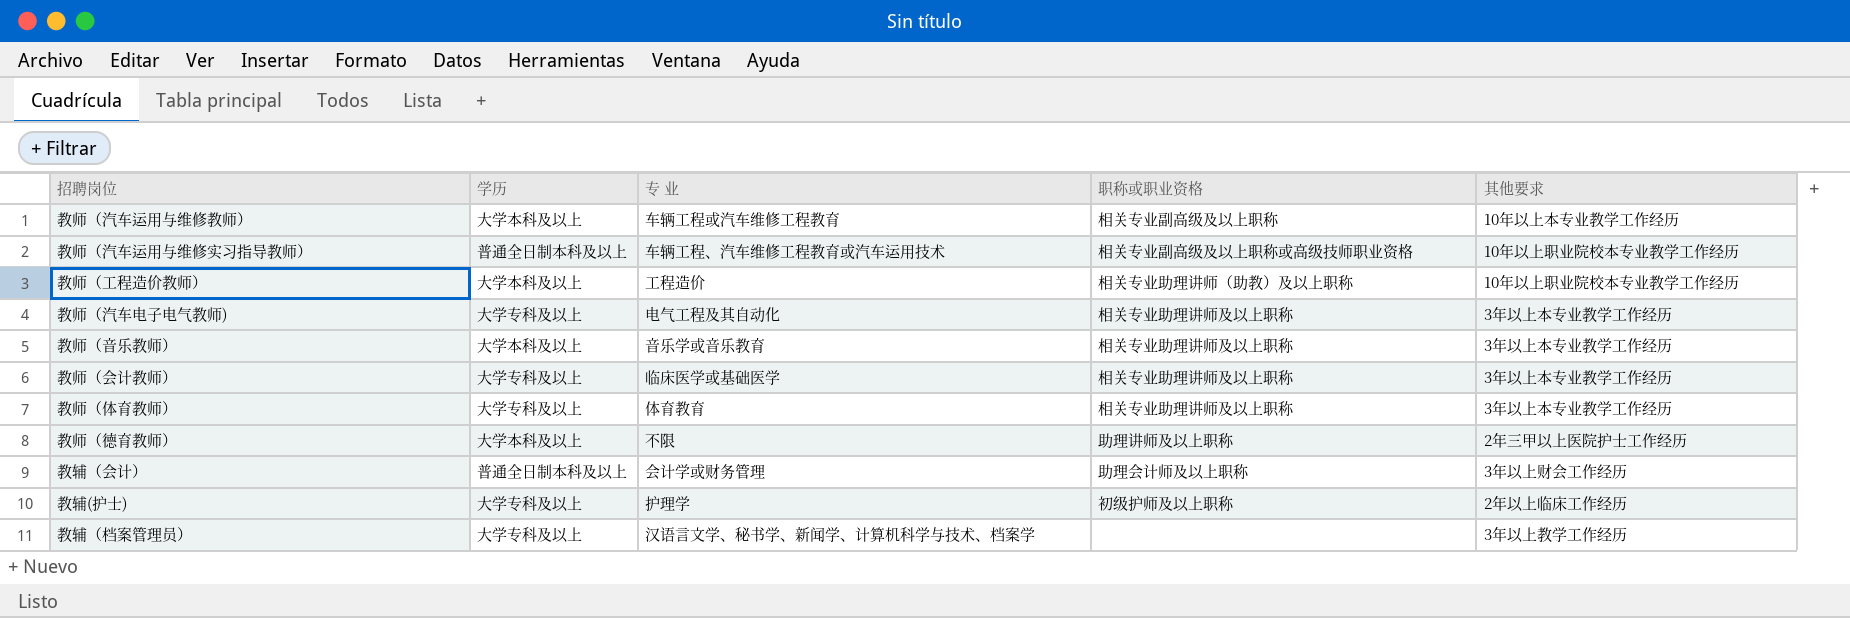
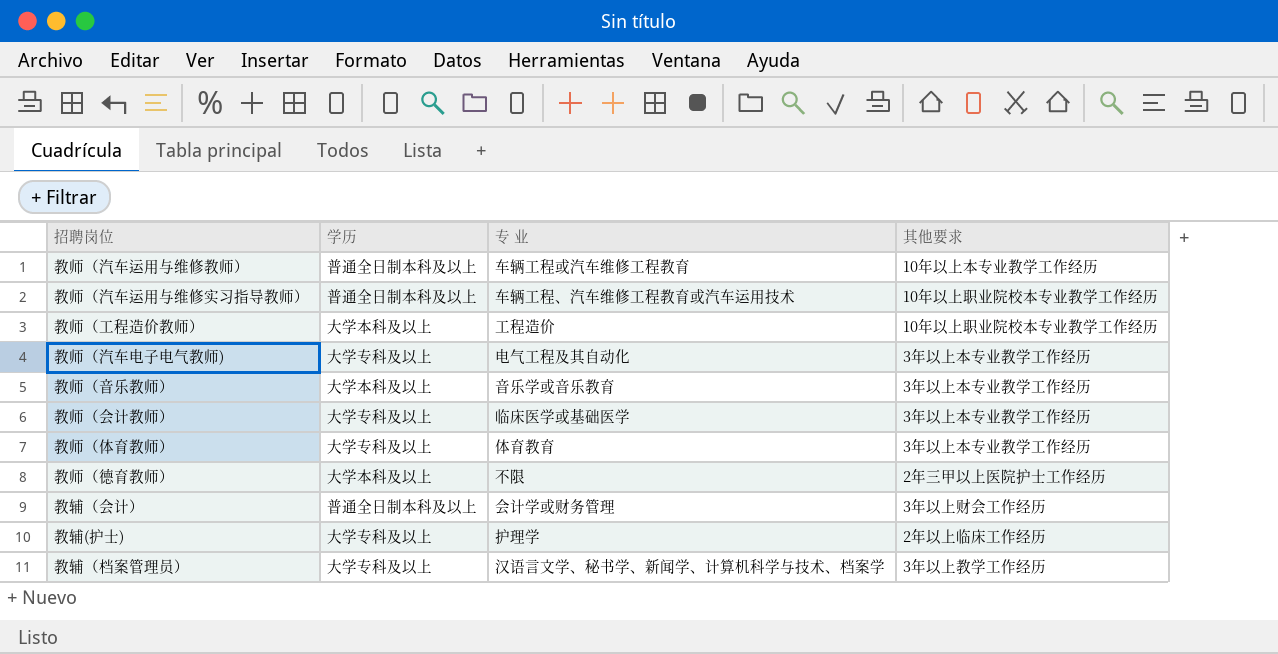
column 职称或职业资格 | position: 4 -> none
教师（汽车运用与维修教师） | 学历: 大学本科及以上 -> 普通全日制本科及以上

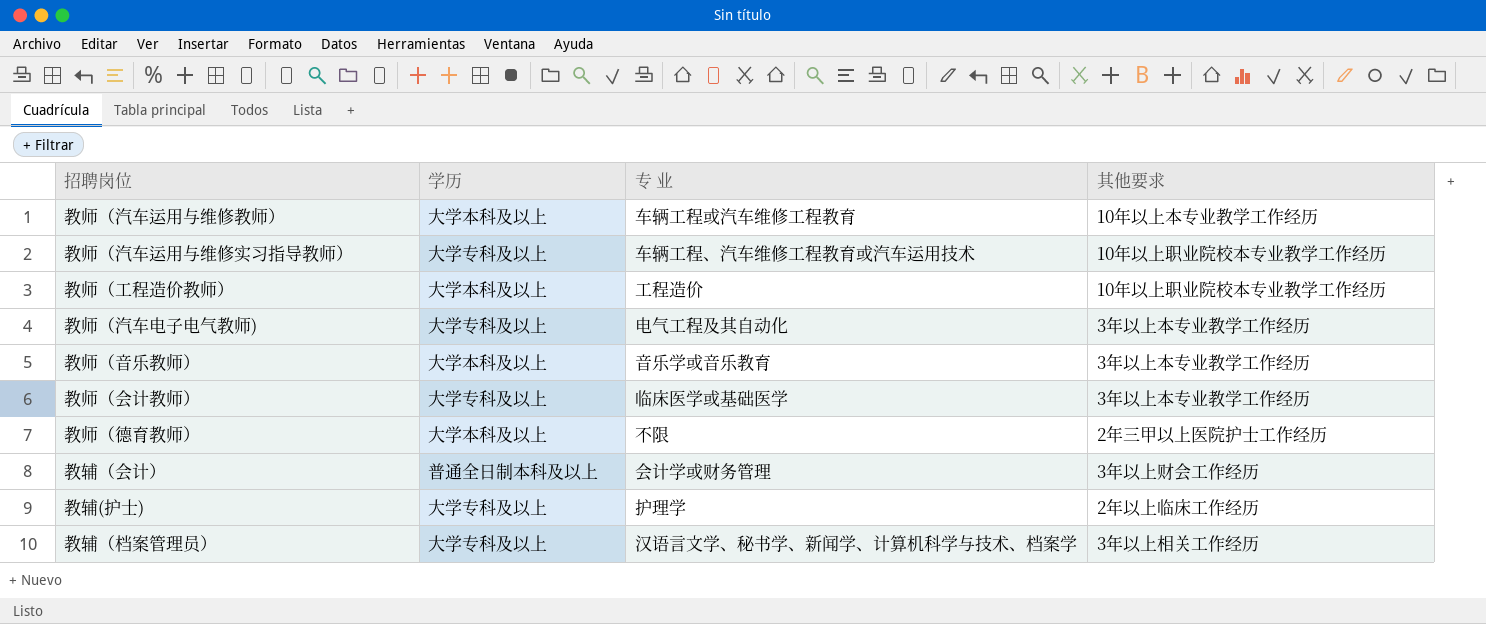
row 教师（体育教师）: 大学专科及以上 | 体育教育 | 3年以上本专业教学工作经历 -> none
教师（汽车运用与维修教师） | 学历: 普通全日制本科及以上 -> 大学本科及以上
教师（汽车运用与维修实习指导教师） | 学历: 普通全日制本科及以上 -> 大学专科及以上
教辅（档案管理员） | 其他要求: 3年以上教学工作经历 -> 3年以上相关工作经历

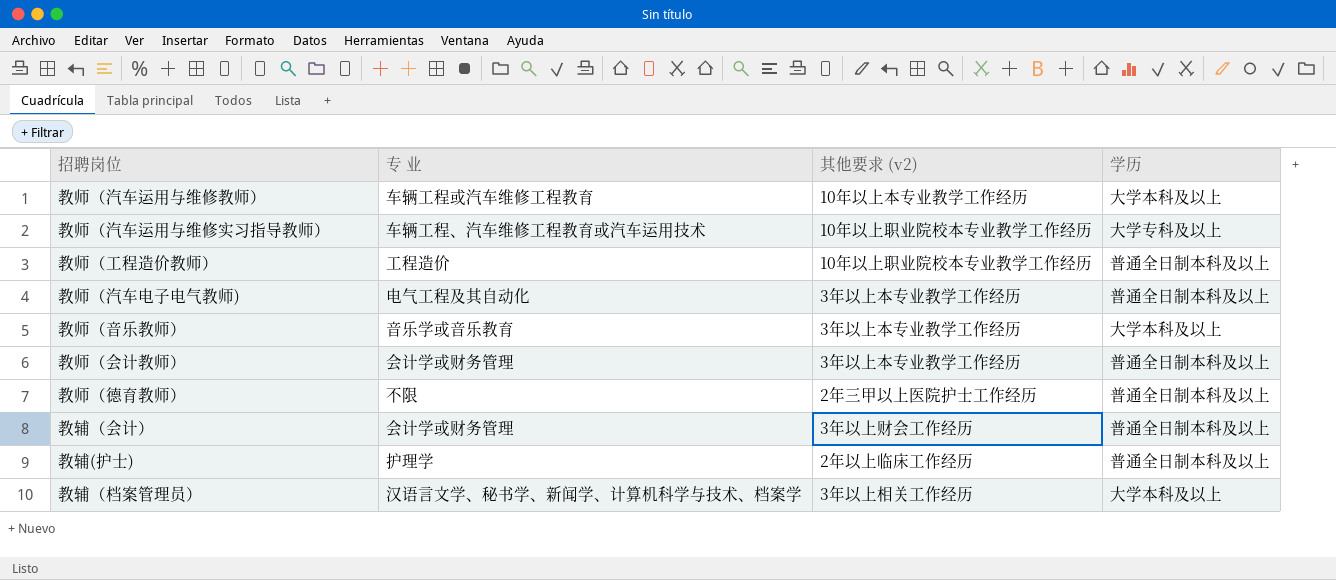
column name: 其他要求 -> 其他要求 (v2)
column 学历 | position: 2 -> 4
教师（工程造价教师） | 学历: 大学本科及以上 -> 普通全日制本科及以上
教师（汽车电子电气教师) | 学历: 大学专科及以上 -> 普通全日制本科及以上
教师（会计教师） | 专 业: 临床医学或基础医学 -> 会计学或财务管理
教师（会计教师） | 学历: 大学专科及以上 -> 普通全日制本科及以上
教师（德育教师） | 学历: 大学本科及以上 -> 普通全日制本科及以上
教辅(护士) | 学历: 大学专科及以上 -> 普通全日制本科及以上
教辅（档案管理员） | 学历: 大学专科及以上 -> 大学本科及以上

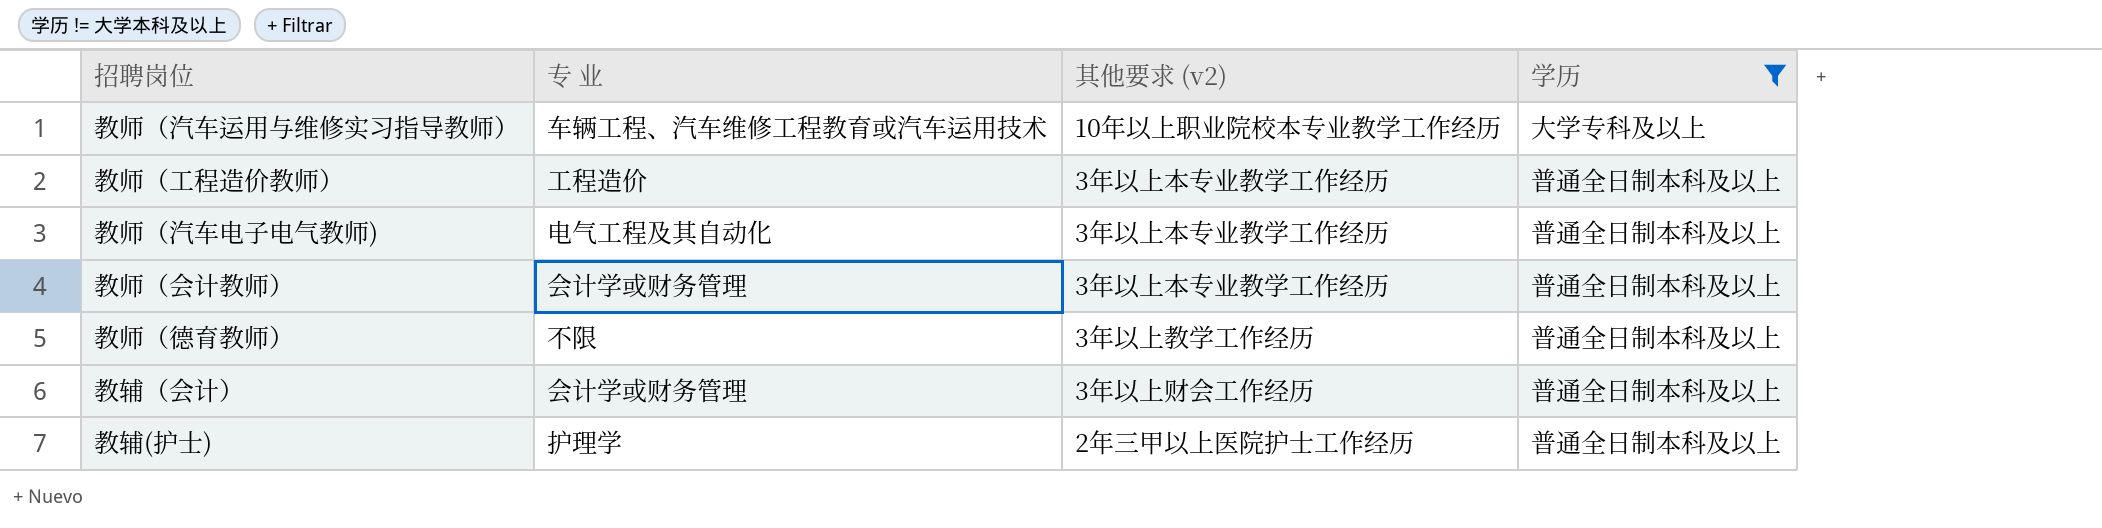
filter: none -> 学历 != 大学本科及以上
教师（工程造价教师） | 其他要求 (v2): 10年以上职业院校本专业教学工作经历 -> 3年以上本专业教学工作经历
教师（德育教师） | 其他要求 (v2): 2年三甲以上医院护士工作经历 -> 3年以上教学工作经历
教辅(护士) | 其他要求 (v2): 2年以上临床工作经历 -> 2年三甲以上医院护士工作经历

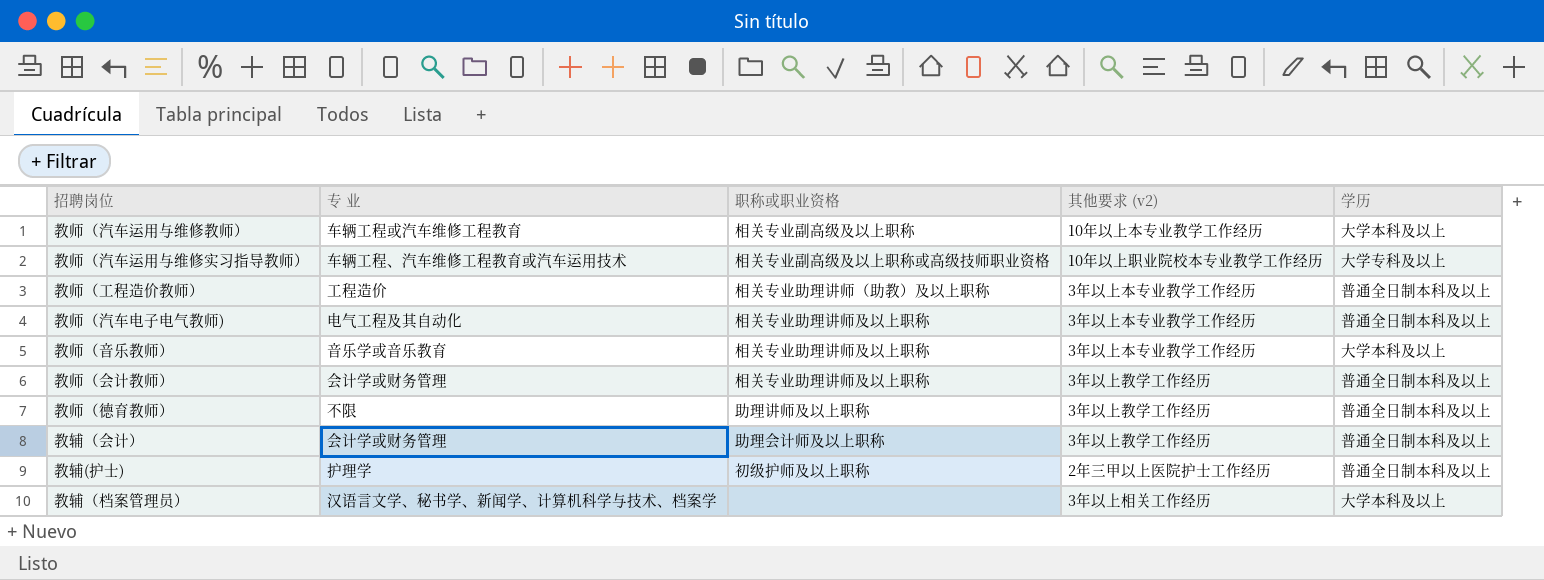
filter: 学历 != 大学本科及以上 -> none
column 职称或职业资格 | position: none -> 3
教师（会计教师） | 其他要求 (v2): 3年以上本专业教学工作经历 -> 3年以上教学工作经历
教辅（会计） | 其他要求 (v2): 3年以上财会工作经历 -> 3年以上教学工作经历

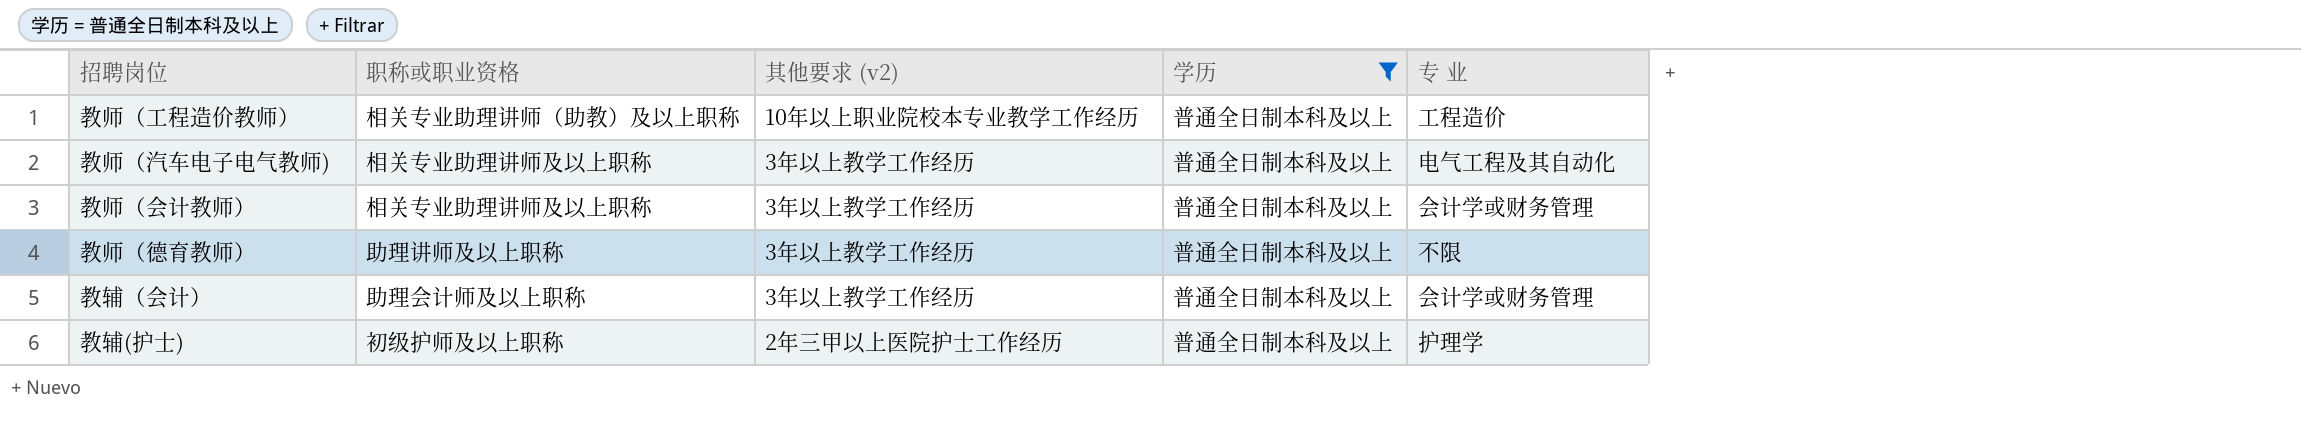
filter: none -> 学历 = 普通全日制本科及以上
column 专 业 | position: 2 -> 5
教师（工程造价教师） | 其他要求 (v2): 3年以上本专业教学工作经历 -> 10年以上职业院校本专业教学工作经历
教师（汽车电子电气教师) | 其他要求 (v2): 3年以上本专业教学工作经历 -> 3年以上教学工作经历

